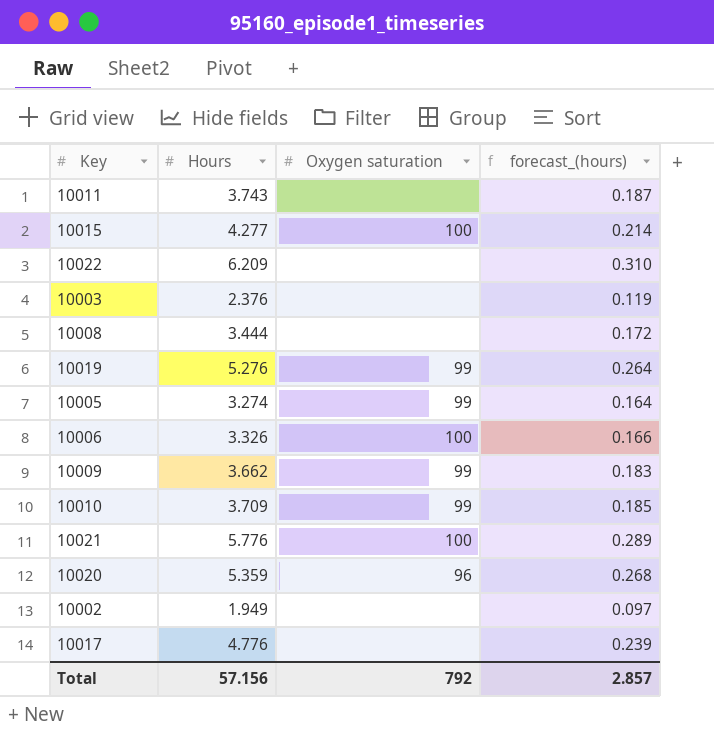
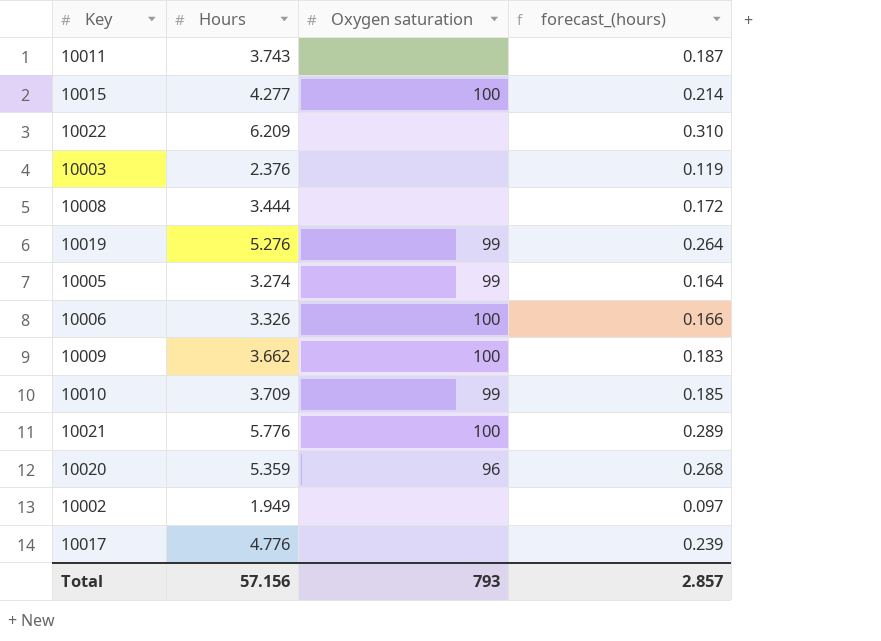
10009 | Oxygen saturation: 99 -> 100
Total | Oxygen saturation: 792 -> 793

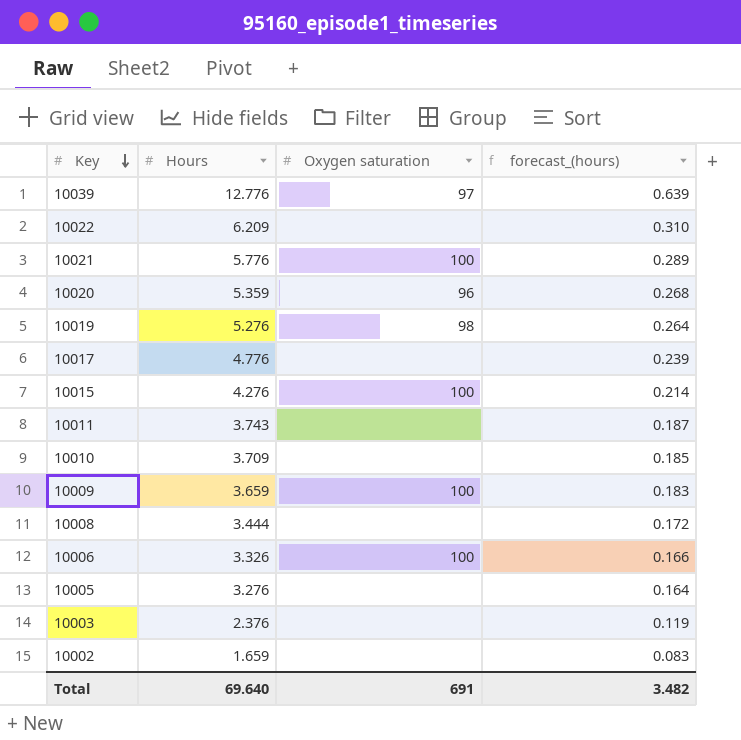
row order: none -> Key descending
row 10039: none -> 12.776 | 97 | 0.639
10019 | Oxygen saturation: 99 -> 98
10015 | Hours: 4.277 -> 4.276
10010 | Oxygen saturation: 99 -> none
10009 | Hours: 3.662 -> 3.659
10005 | Hours: 3.274 -> 3.276
10005 | Oxygen saturation: 99 -> none
10002 | Hours: 1.949 -> 1.659
10002 | forecast_(hours): 0.097 -> 0.083
Total | Hours: 57.156 -> 69.640
Total | Oxygen saturation: 793 -> 691
Total | forecast_(hours): 2.857 -> 3.482

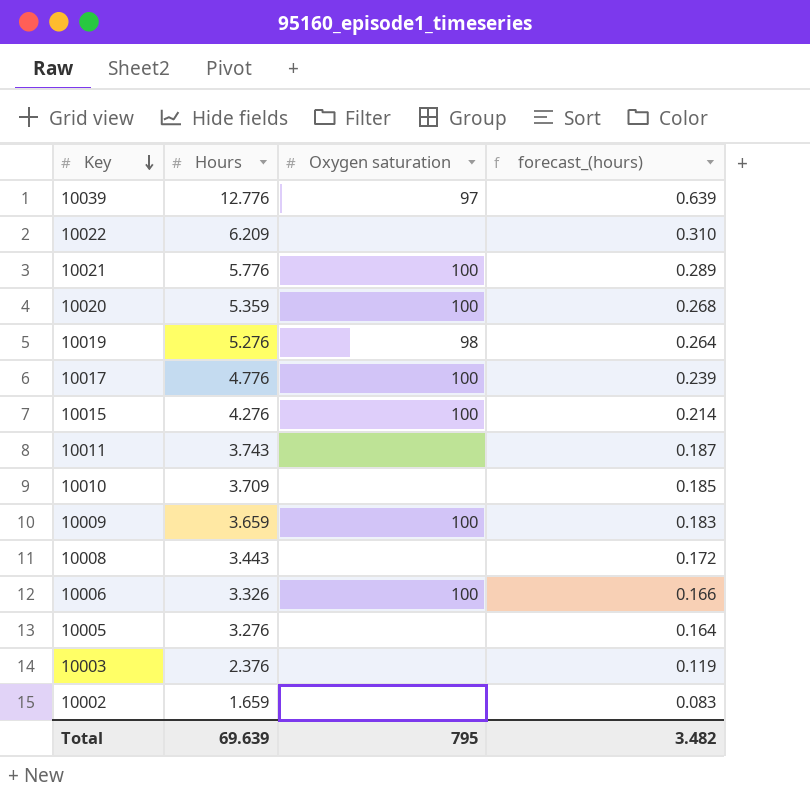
10020 | Oxygen saturation: 96 -> 100
10017 | Oxygen saturation: none -> 100
10008 | Hours: 3.444 -> 3.443
Total | Hours: 69.640 -> 69.639
Total | Oxygen saturation: 691 -> 795

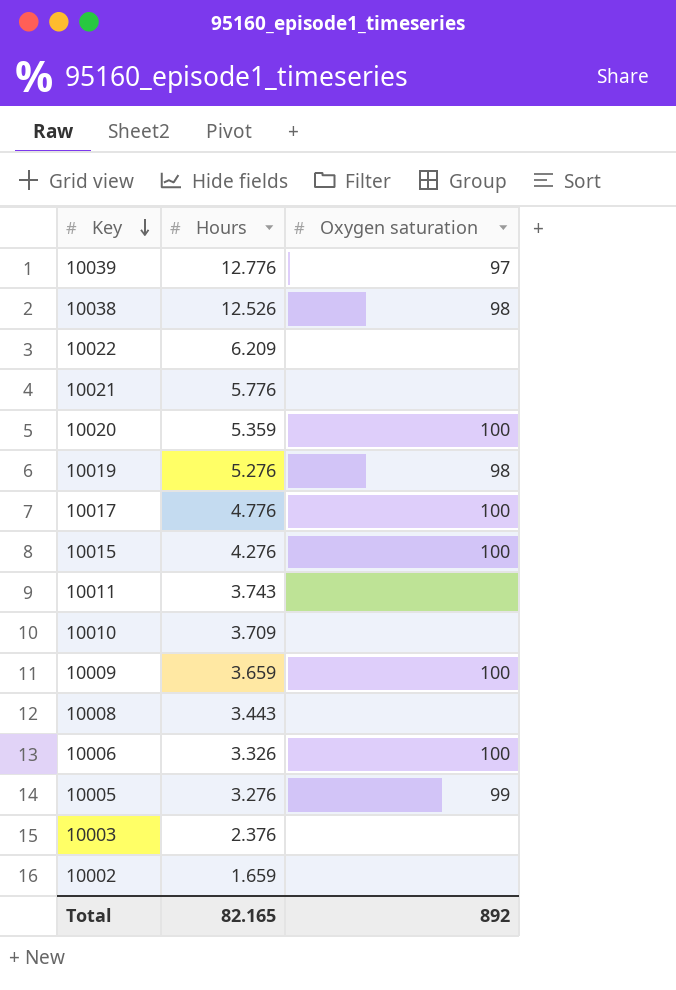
column forecast_(hours) | formula: [Hours] * 0.05 -> none
row 10038: none -> 12.526 | 98
10021 | Oxygen saturation: 100 -> none
10005 | Oxygen saturation: none -> 99
Total | Hours: 69.639 -> 82.165
Total | Oxygen saturation: 795 -> 892

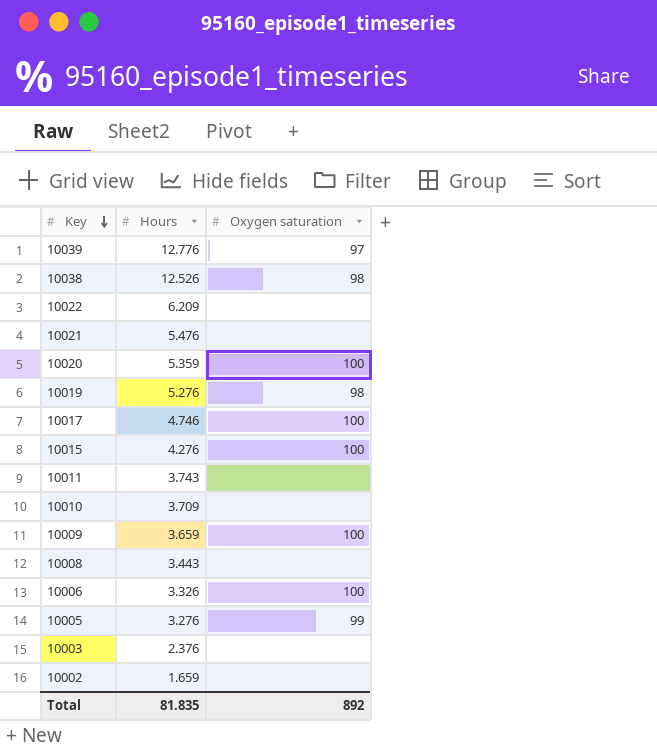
10021 | Hours: 5.776 -> 5.476
10017 | Hours: 4.776 -> 4.746
Total | Hours: 82.165 -> 81.835

